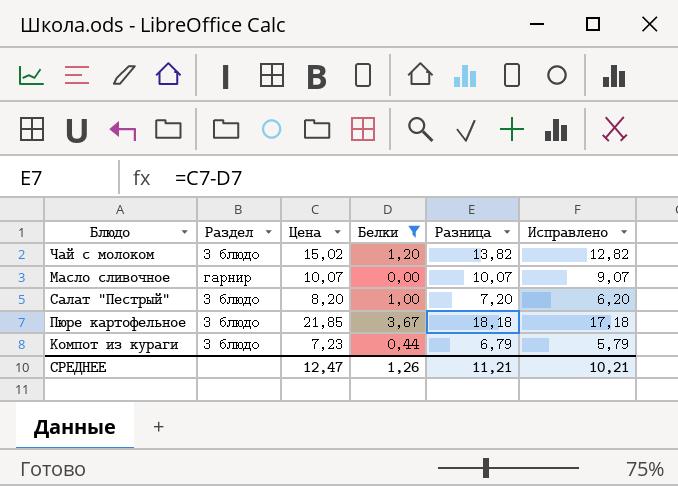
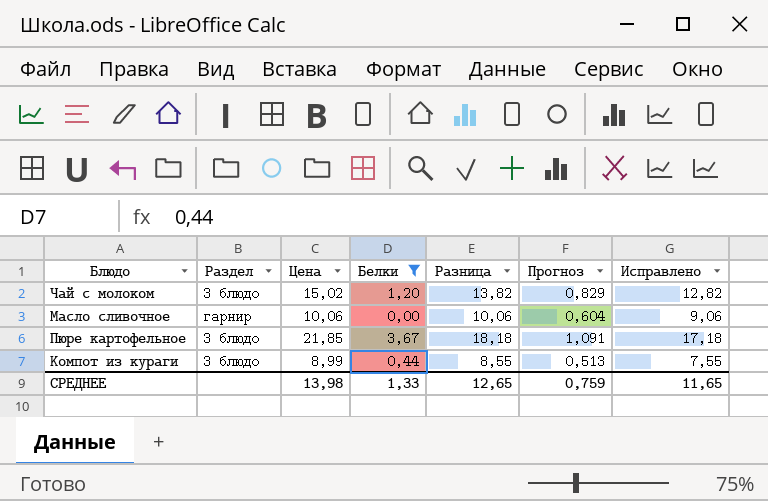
column Прогноз | formula: none -> [Разница] * 0,06
row Салат "Пестрый": 3 блюдо | 8,20 | 1,00 | 7,20 | 6,20 -> none
Масло сливочное | Цена: 10,07 -> 10,06
Масло сливочное | Разница: 10,07 -> 10,06
Масло сливочное | Исправлено: 9,07 -> 9,06
Компот из кураги | Цена: 7,23 -> 8,99
Компот из кураги | Разница: 6,79 -> 8,55
Компот из кураги | Исправлено: 5,79 -> 7,55
СРЕДНЕЕ | Цена: 12,47 -> 13,98
СРЕДНЕЕ | Белки: 1,26 -> 1,33
СРЕДНЕЕ | Разница: 11,21 -> 12,65
СРЕДНЕЕ | Исправлено: 10,21 -> 11,65

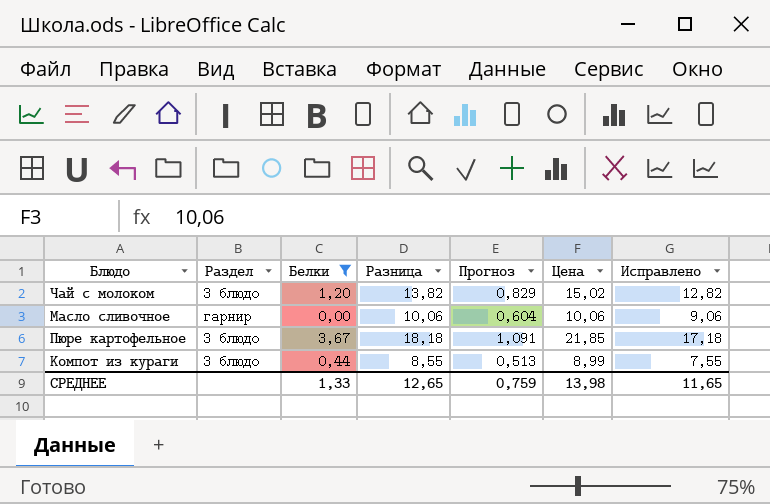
column Цена | position: 3 -> 6

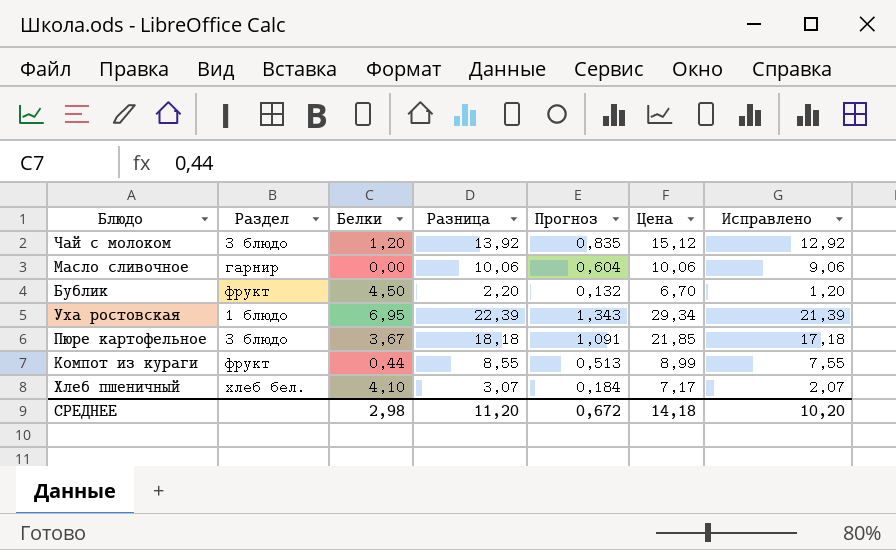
filter: Белки <= 3,67 -> none
Чай с молоком | Разница: 13,82 -> 13,92
Чай с молоком | Прогноз: 0,829 -> 0,835
Чай с молоком | Цена: 15,02 -> 15,12
Чай с молоком | Исправлено: 12,82 -> 12,92
Компот из кураги | Раздел: 3 блюдо -> фрукт
СРЕДНЕЕ | Белки: 1,33 -> 2,98
СРЕДНЕЕ | Разница: 12,65 -> 11,20
СРЕДНЕЕ | Прогноз: 0,759 -> 0,672
СРЕДНЕЕ | Цена: 13,98 -> 14,18
СРЕДНЕЕ | Исправлено: 11,65 -> 10,20

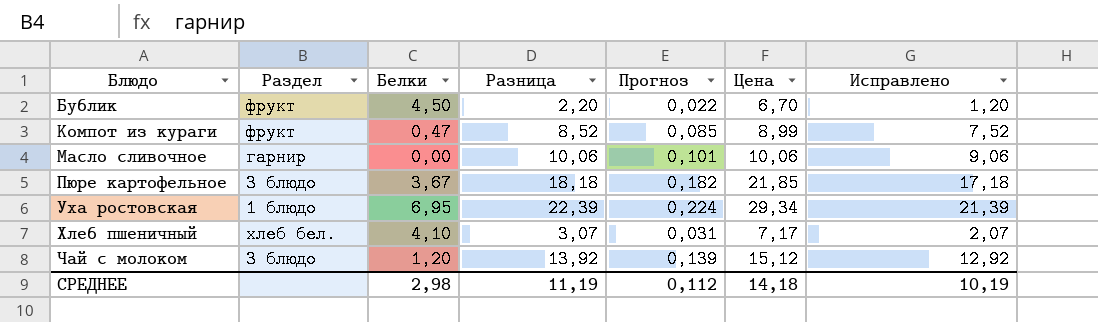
row order: none -> Блюдо ascending
column Прогноз | formula: [Разница] * 0,06 -> [Разница] * 0,01
Компот из кураги | Белки: 0,44 -> 0,47
Компот из кураги | Разница: 8,55 -> 8,52
Компот из кураги | Исправлено: 7,55 -> 7,52
СРЕДНЕЕ | Разница: 11,20 -> 11,19
СРЕДНЕЕ | Прогноз: 0,672 -> 0,112
СРЕДНЕЕ | Исправлено: 10,20 -> 10,19

